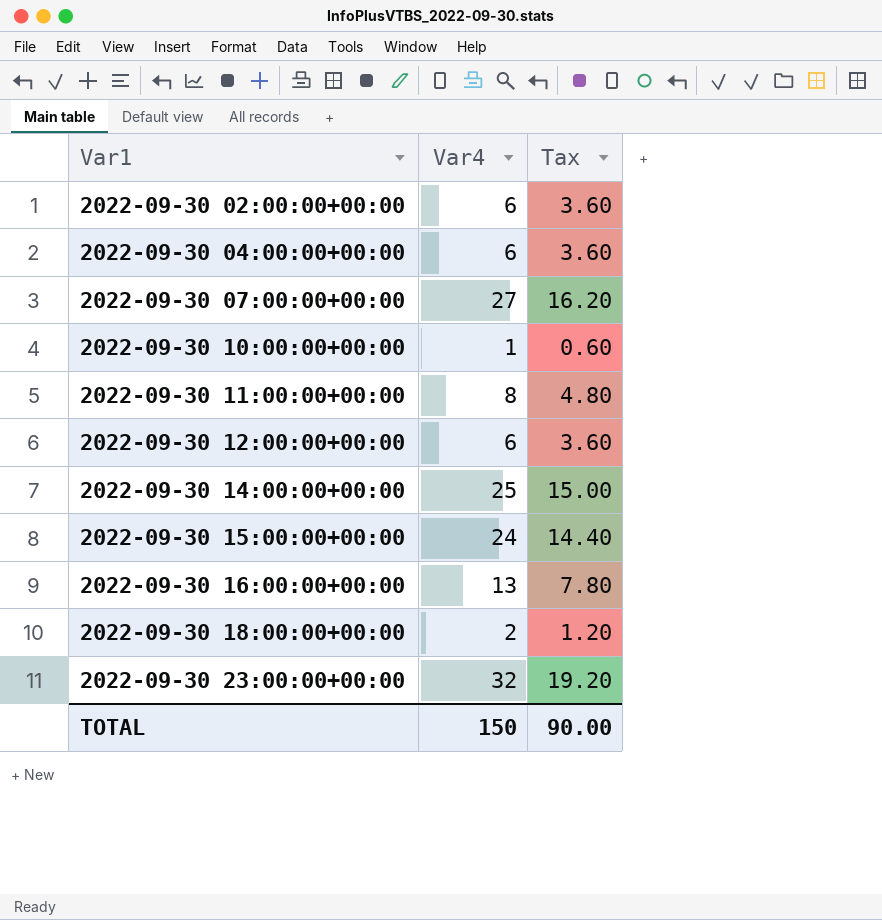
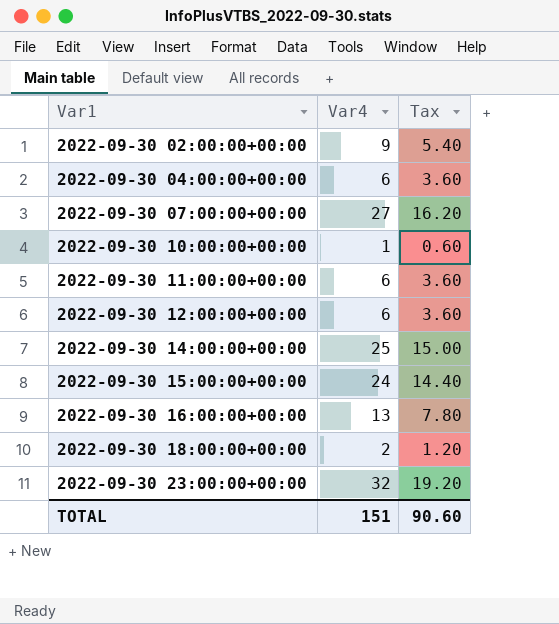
2022-09-30 02:00:00+00:00 | Var4: 6 -> 9
2022-09-30 02:00:00+00:00 | Tax: 3.60 -> 5.40
2022-09-30 11:00:00+00:00 | Var4: 8 -> 6
2022-09-30 11:00:00+00:00 | Tax: 4.80 -> 3.60
TOTAL | Var4: 150 -> 151
TOTAL | Tax: 90.00 -> 90.60

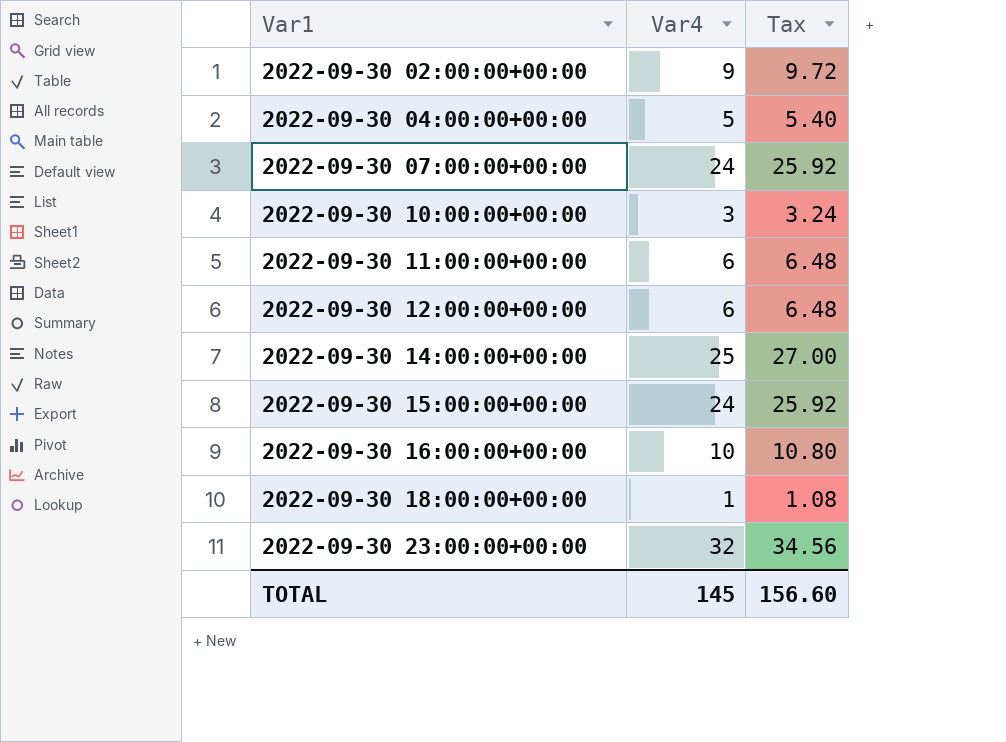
column Tax | formula: [Var4] * 0.6 -> [Var4] * 1.08
2022-09-30 04:00:00+00:00 | Var4: 6 -> 5
2022-09-30 07:00:00+00:00 | Var4: 27 -> 24
2022-09-30 10:00:00+00:00 | Var4: 1 -> 3
2022-09-30 16:00:00+00:00 | Var4: 13 -> 10
2022-09-30 18:00:00+00:00 | Var4: 2 -> 1
TOTAL | Var4: 151 -> 145
TOTAL | Tax: 90.60 -> 156.60

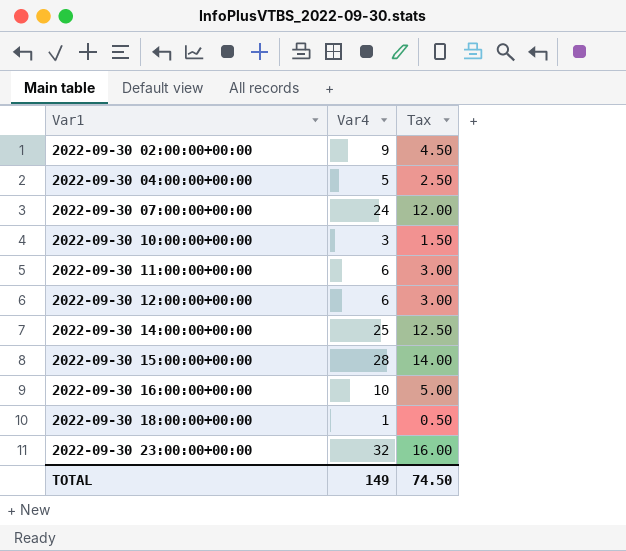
column Tax | formula: [Var4] * 1.08 -> [Var4] * 0.5
2022-09-30 15:00:00+00:00 | Var4: 24 -> 28
TOTAL | Var4: 145 -> 149
TOTAL | Tax: 156.60 -> 74.50

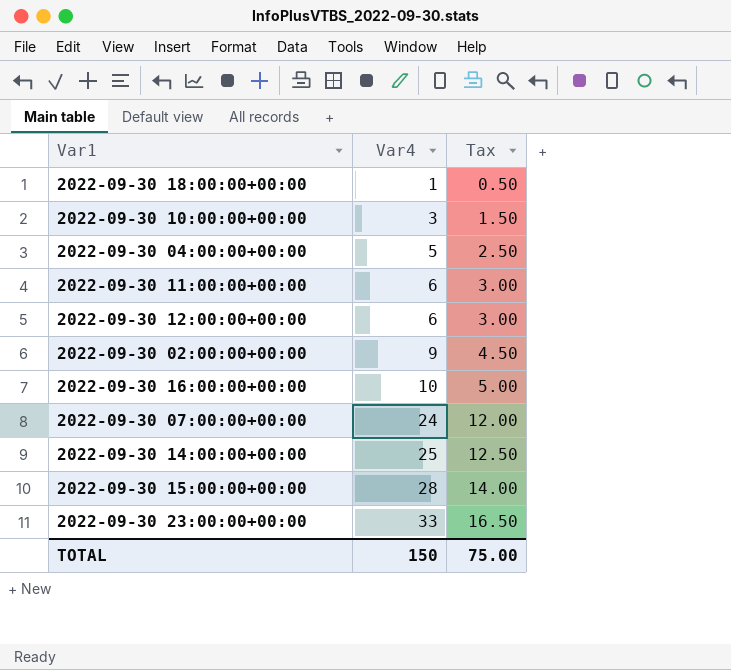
row order: Var1 ascending -> Var4 ascending
2022-09-30 23:00:00+00:00 | Var4: 32 -> 33
2022-09-30 23:00:00+00:00 | Tax: 16.00 -> 16.50
TOTAL | Var4: 149 -> 150
TOTAL | Tax: 74.50 -> 75.00

